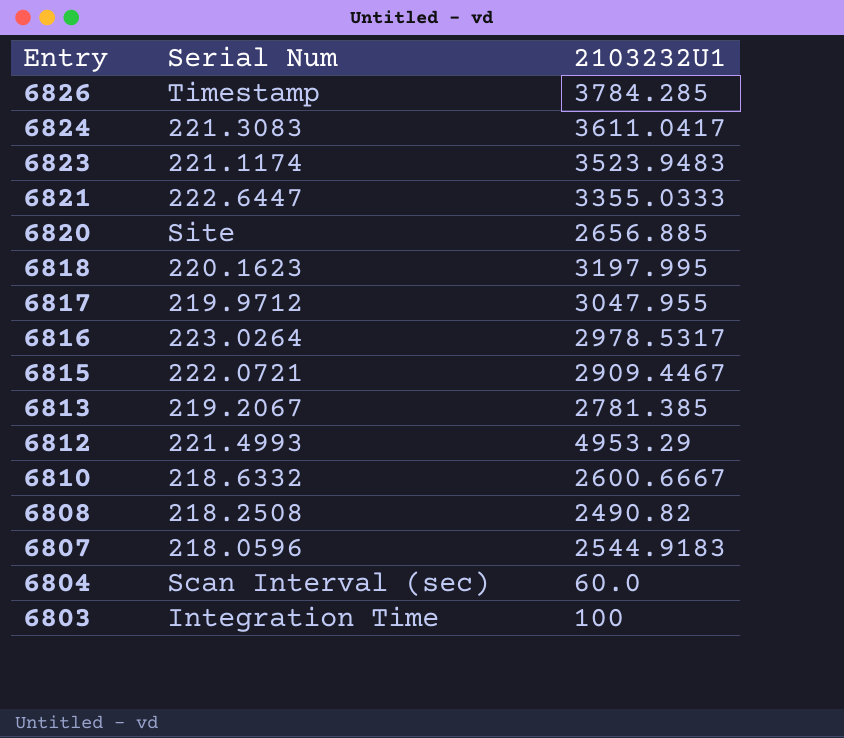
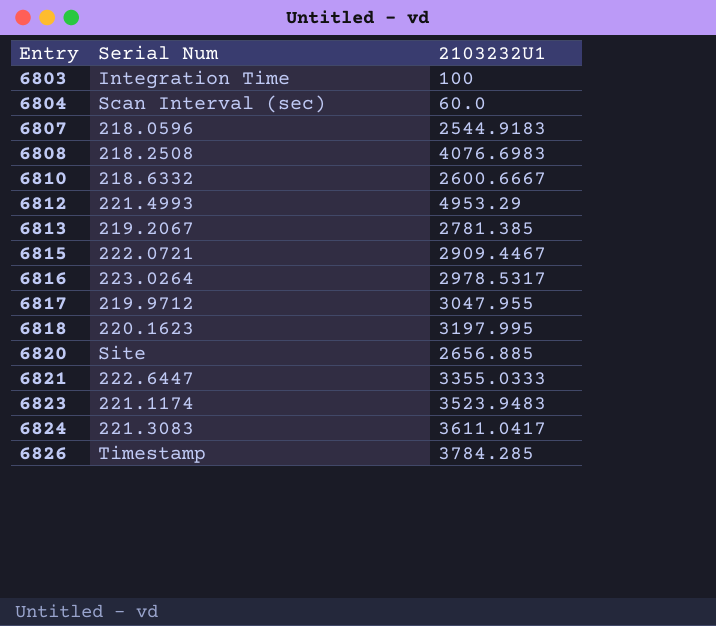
row order: Entry descending -> Entry ascending
6808 | 2103232U1: 2490.82 -> 4076.6983

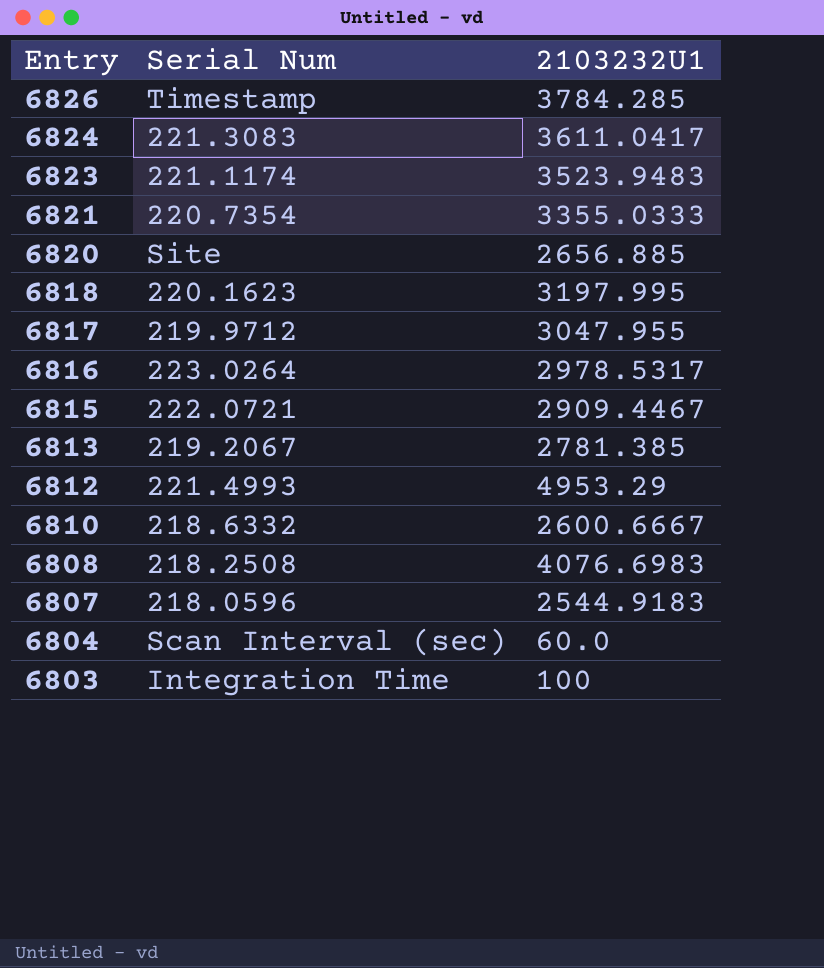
row order: Entry ascending -> Entry descending
6821 | Serial Num: 222.6447 -> 220.7354

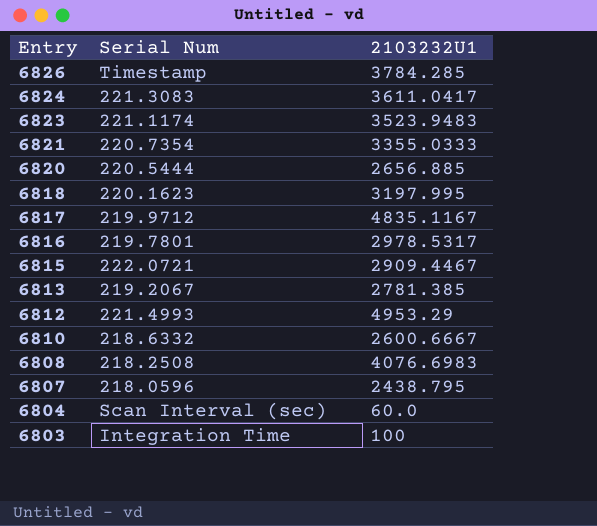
6820 | Serial Num: Site -> 220.5444
6817 | 2103232U1: 3047.955 -> 4835.1167
6816 | Serial Num: 223.0264 -> 219.7801
6807 | 2103232U1: 2544.9183 -> 2438.795

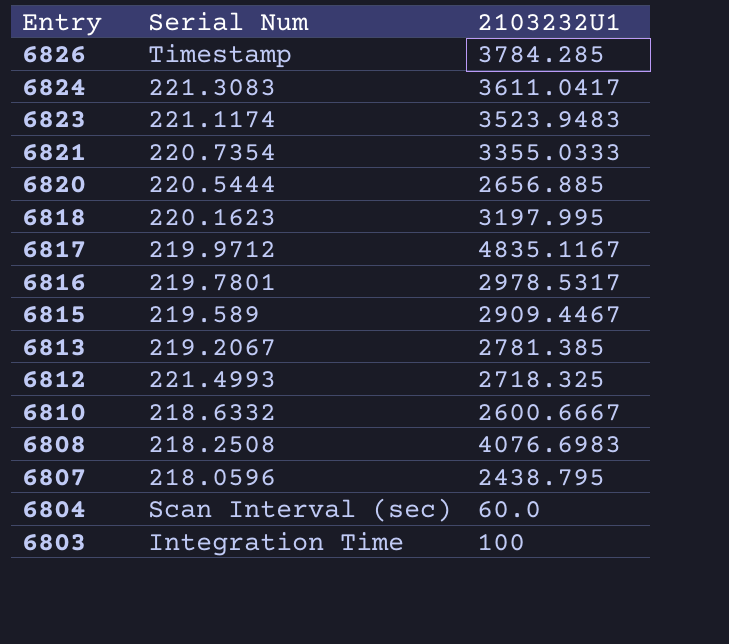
6815 | Serial Num: 222.0721 -> 219.589
6812 | 2103232U1: 4953.29 -> 2718.325

